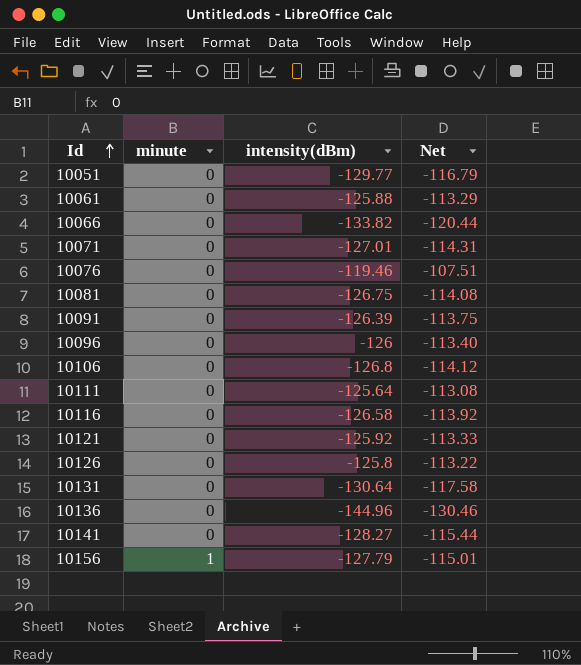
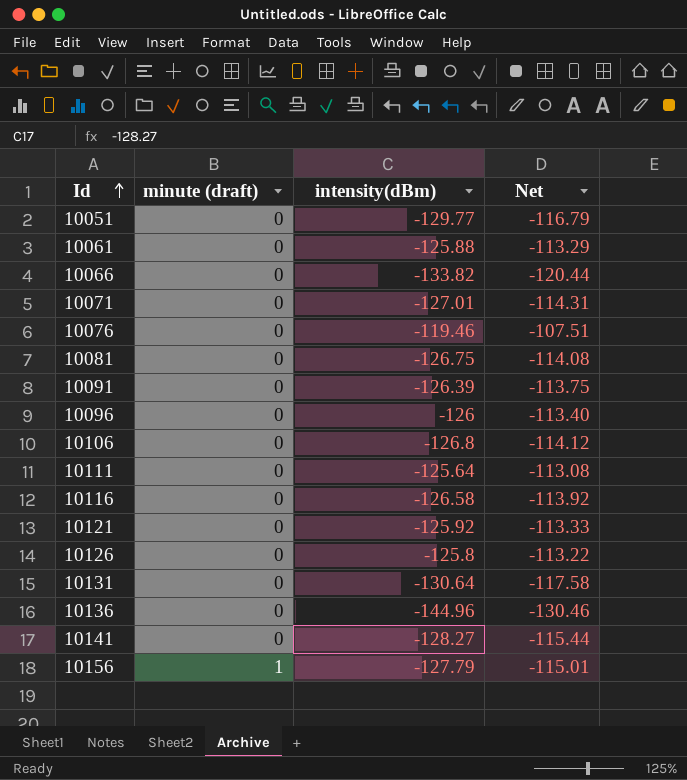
column name: minute -> minute (draft)

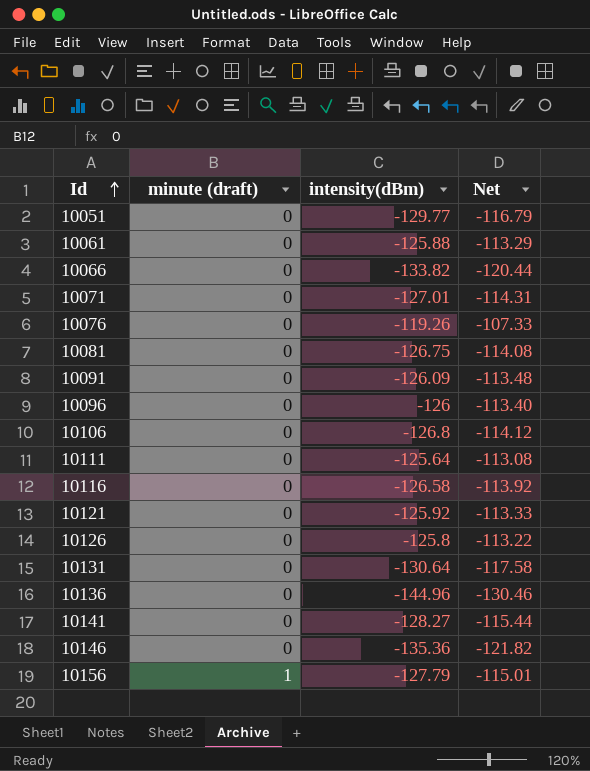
10076 | intensity(dBm): -119.46 -> -119.26
10076 | Net: -107.51 -> -107.33
10091 | intensity(dBm): -126.39 -> -126.09
10091 | Net: -113.75 -> -113.48
row 10146: none -> 0 | -135.36 | -121.82

